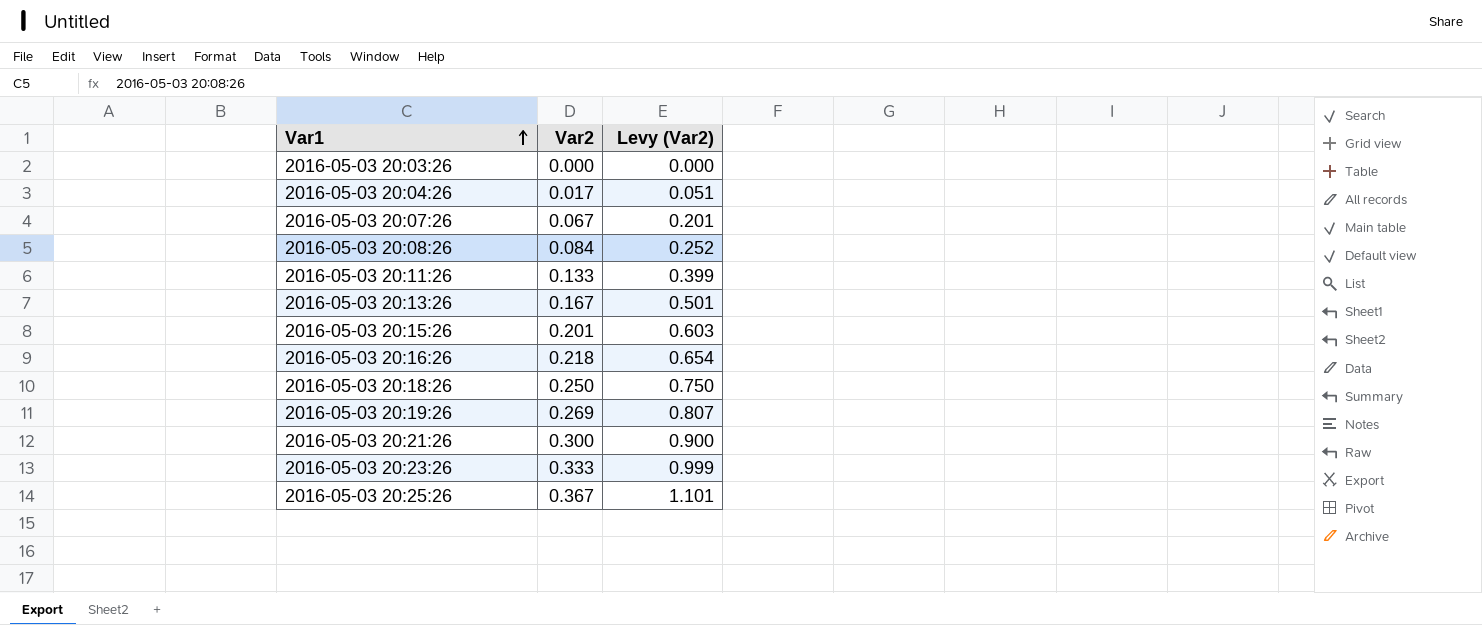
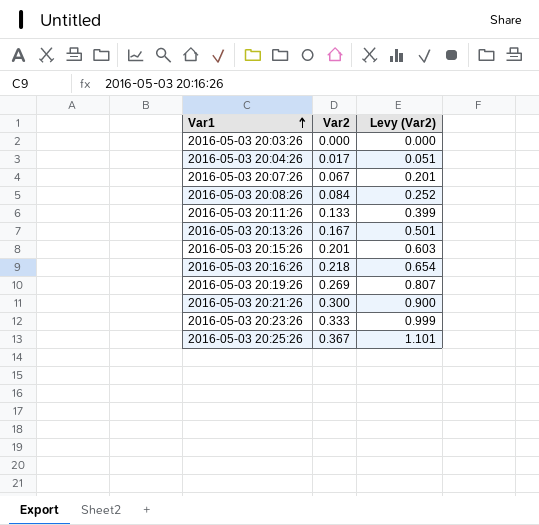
row 2016-05-03 20:18:26: 0.250 | 0.750 -> none

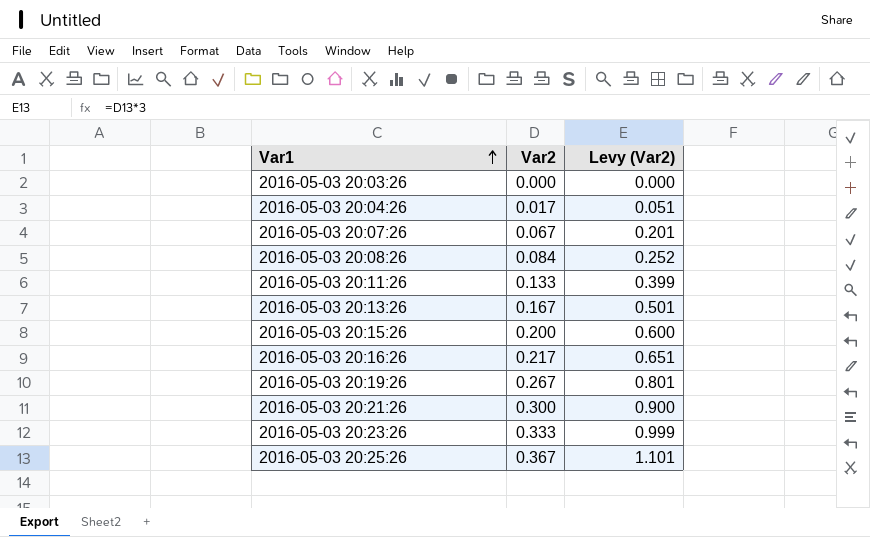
2016-05-03 20:15:26 | Var2: 0.201 -> 0.200
2016-05-03 20:15:26 | Levy (Var2): 0.603 -> 0.600
2016-05-03 20:16:26 | Var2: 0.218 -> 0.217
2016-05-03 20:16:26 | Levy (Var2): 0.654 -> 0.651
2016-05-03 20:19:26 | Var2: 0.269 -> 0.267
2016-05-03 20:19:26 | Levy (Var2): 0.807 -> 0.801

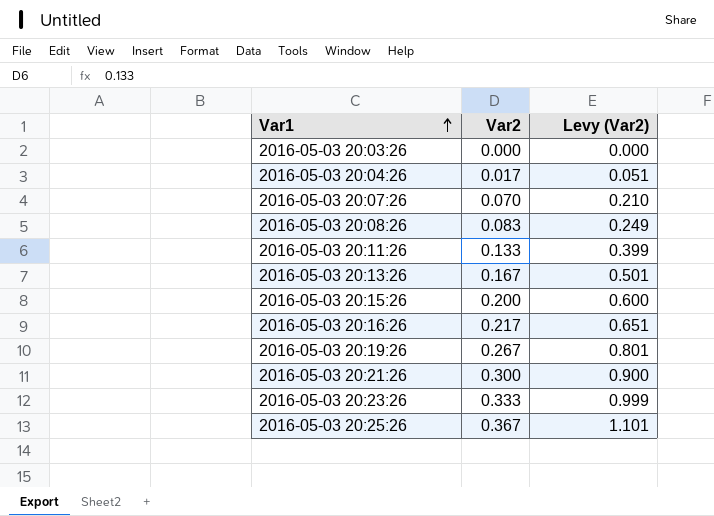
2016-05-03 20:07:26 | Var2: 0.067 -> 0.070
2016-05-03 20:07:26 | Levy (Var2): 0.201 -> 0.210
2016-05-03 20:08:26 | Var2: 0.084 -> 0.083
2016-05-03 20:08:26 | Levy (Var2): 0.252 -> 0.249

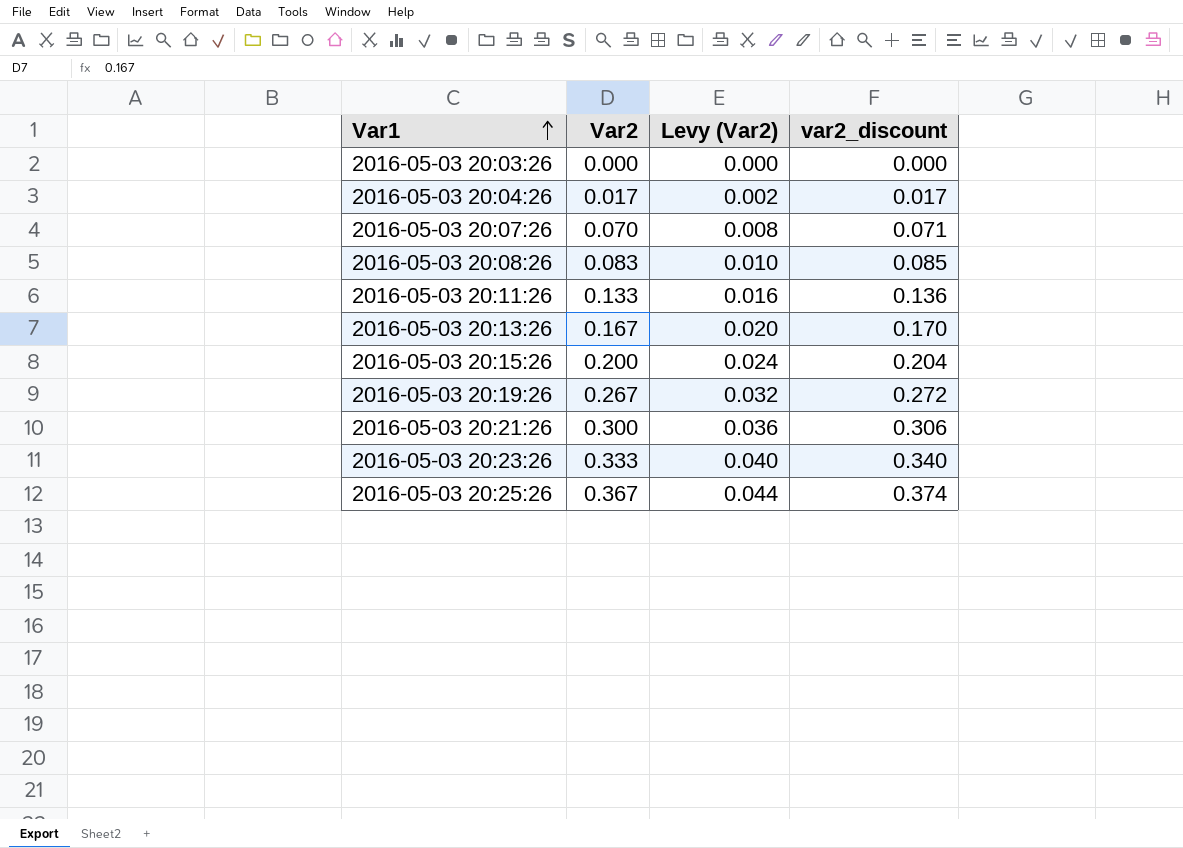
column Levy (Var2) | formula: [Var2] * 3 -> [Var2] * 0.12
column var2_discount | formula: none -> [Var2] * 1.02
row 2016-05-03 20:16:26: 0.217 | 0.651 -> none

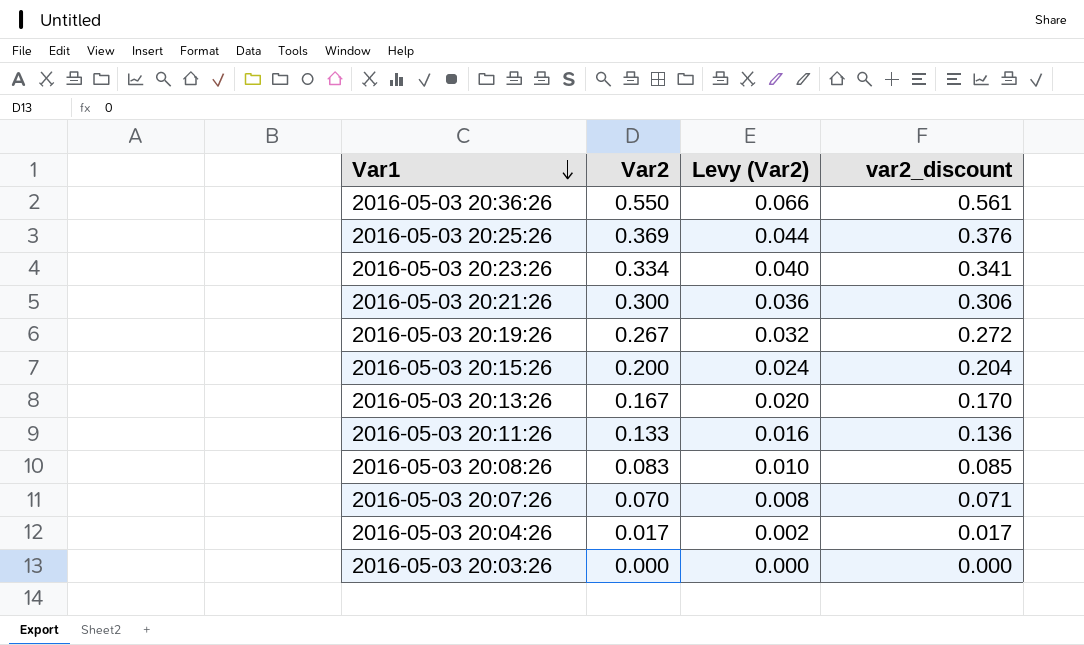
row order: Var1 ascending -> Var1 descending
row 2016-05-03 20:36:26: none -> 0.550 | 0.066 | 0.561
2016-05-03 20:25:26 | Var2: 0.367 -> 0.369
2016-05-03 20:25:26 | var2_discount: 0.374 -> 0.376
2016-05-03 20:23:26 | Var2: 0.333 -> 0.334
2016-05-03 20:23:26 | var2_discount: 0.340 -> 0.341

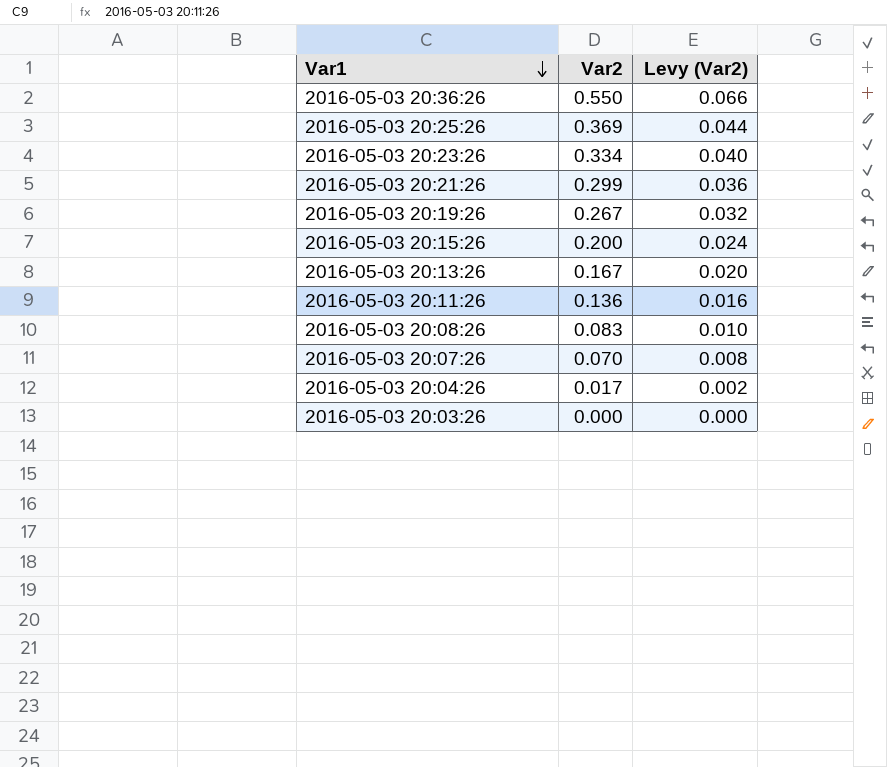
column var2_discount | formula: [Var2] * 1.02 -> none
2016-05-03 20:21:26 | Var2: 0.300 -> 0.299
2016-05-03 20:11:26 | Var2: 0.133 -> 0.136

